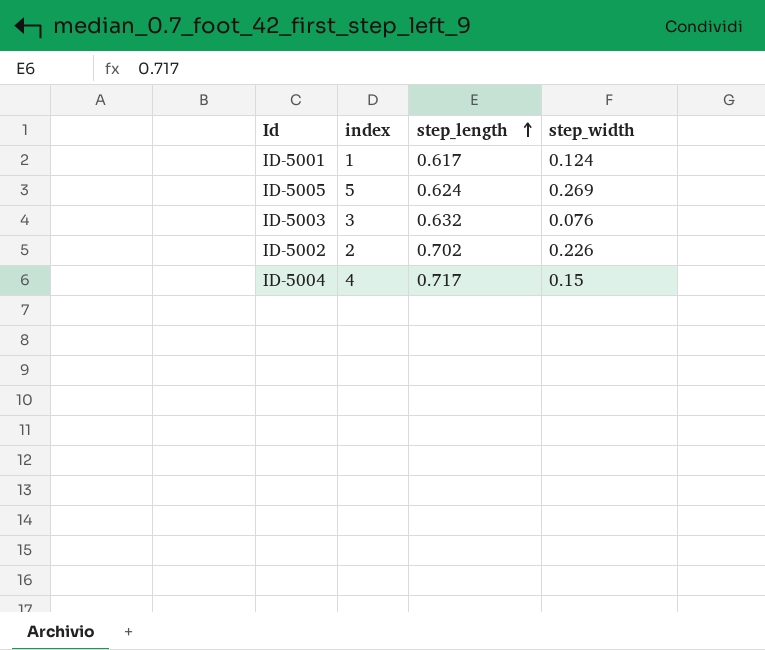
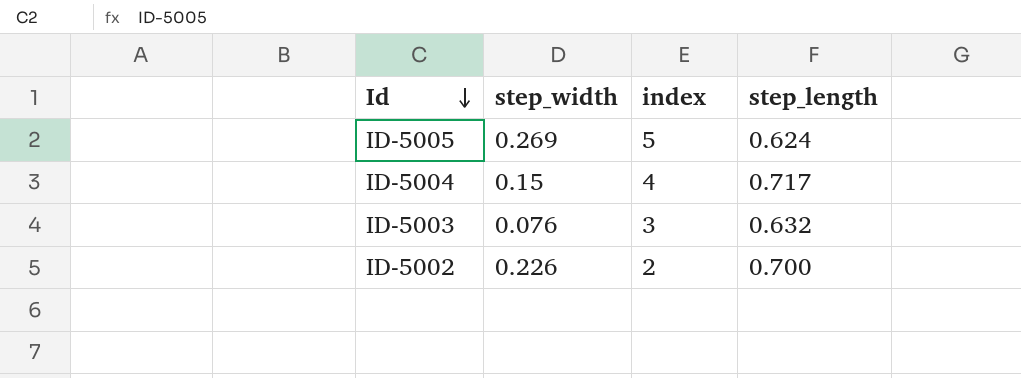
row order: step_length ascending -> Id descending
column step_width | position: 4 -> 2
row ID-5001: 1 | 0.617 | 0.124 -> none
ID-5002 | step_length: 0.702 -> 0.700

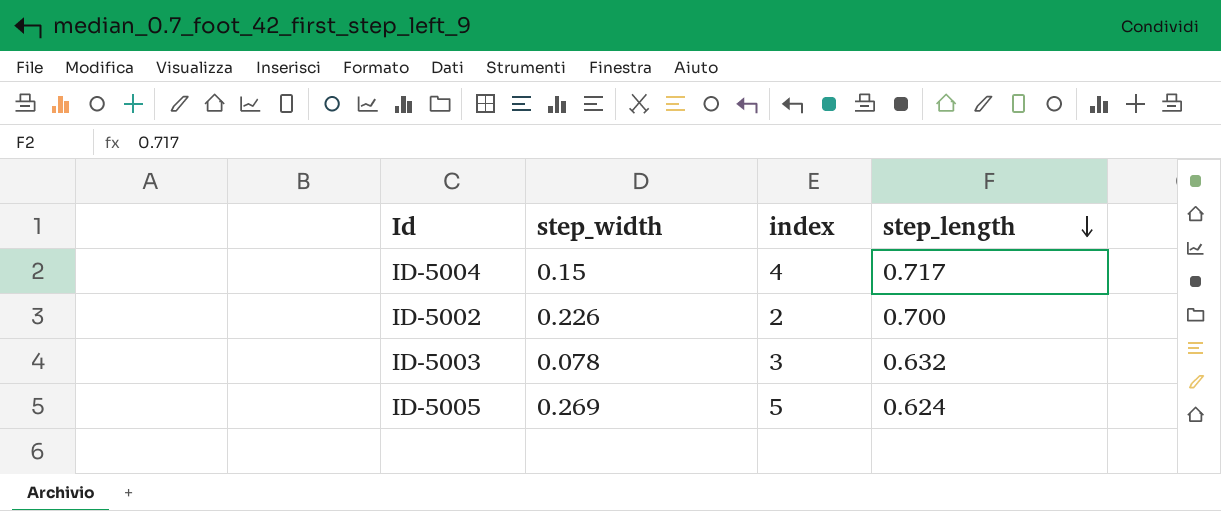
row order: Id descending -> step_length descending
ID-5003 | step_width: 0.076 -> 0.078

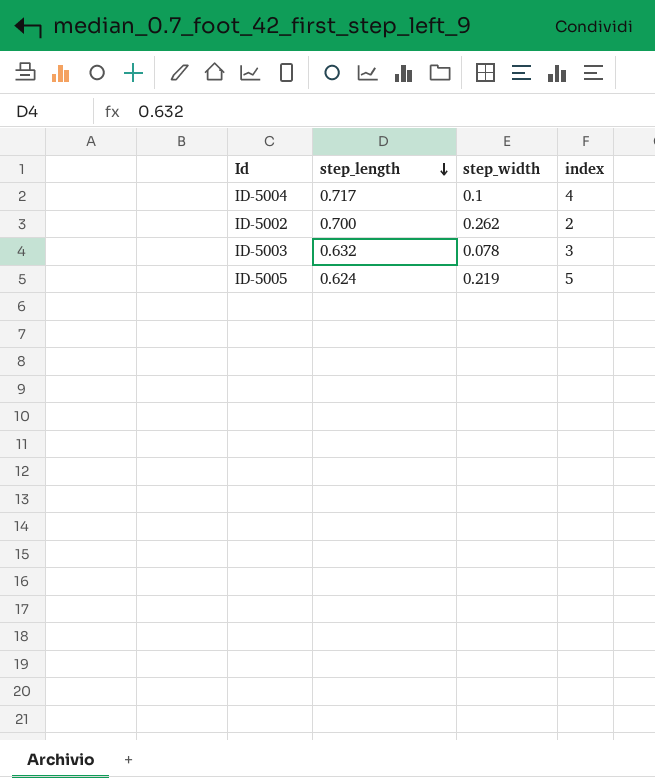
column step_length | position: 4 -> 2
ID-5004 | step_width: 0.15 -> 0.1
ID-5002 | step_width: 0.226 -> 0.262
ID-5005 | step_width: 0.269 -> 0.219

